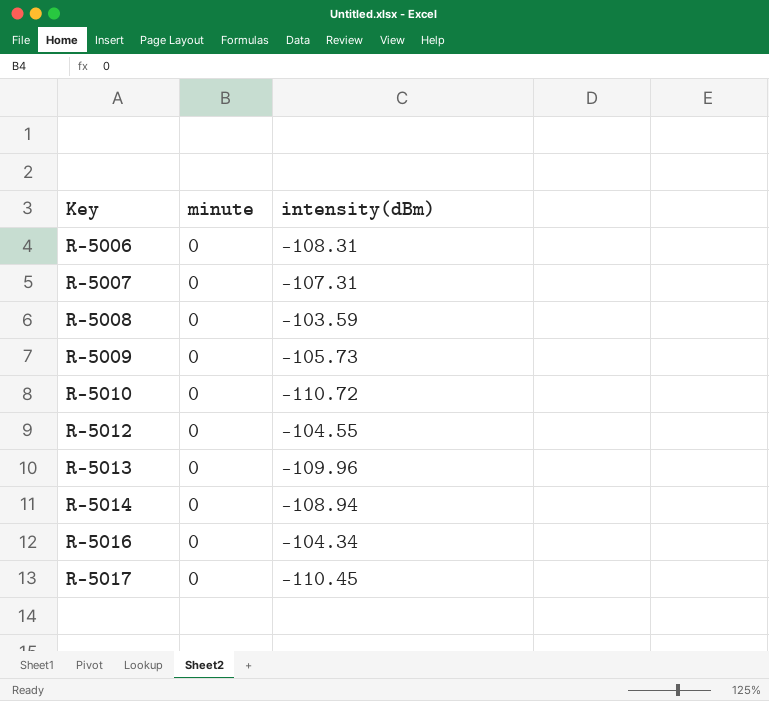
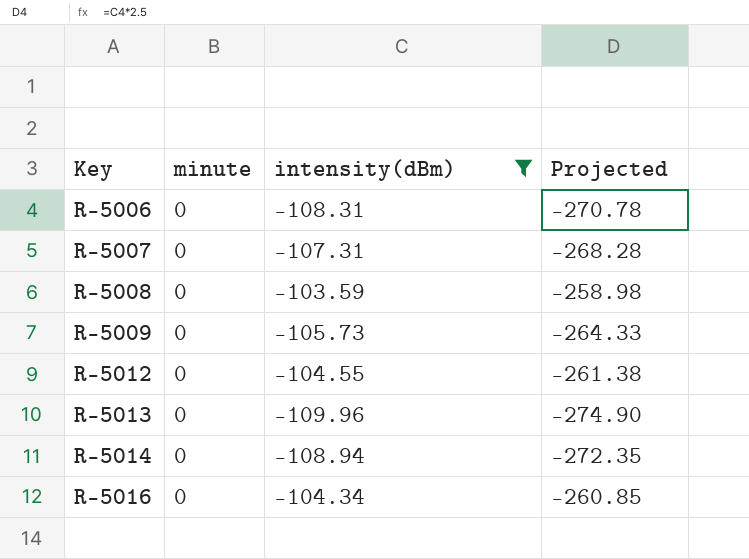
filter: none -> intensity(dBm) >= -109.96
column Projected | formula: none -> [intensity(dBm)] * 2.5

